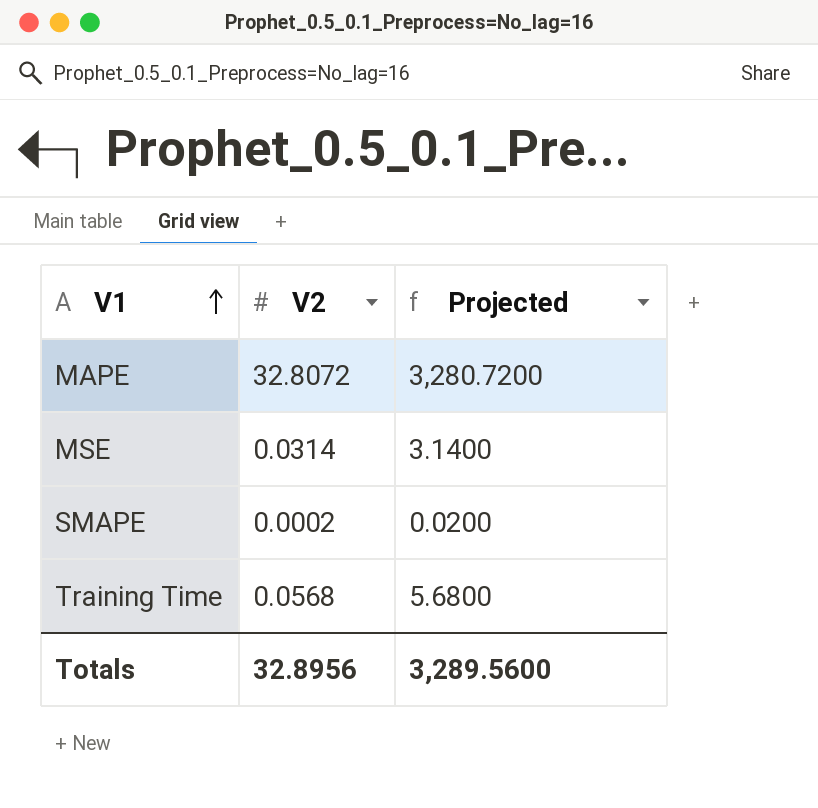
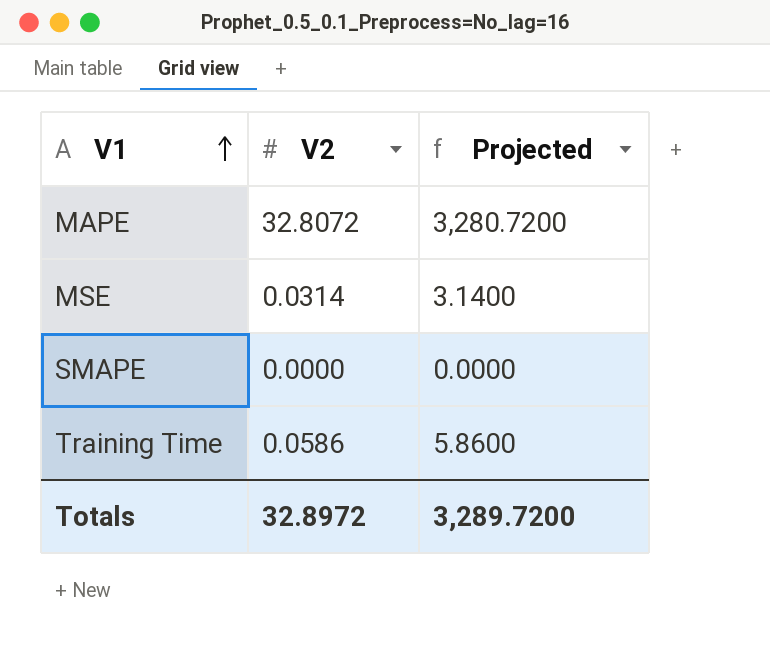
SMAPE | V2: 0.0002 -> 0.0000
SMAPE | Projected: 0.0200 -> 0.0000
Training Time | V2: 0.0568 -> 0.0586
Training Time | Projected: 5.6800 -> 5.8600
Totals | V2: 32.8956 -> 32.8972
Totals | Projected: 3,289.5600 -> 3,289.7200

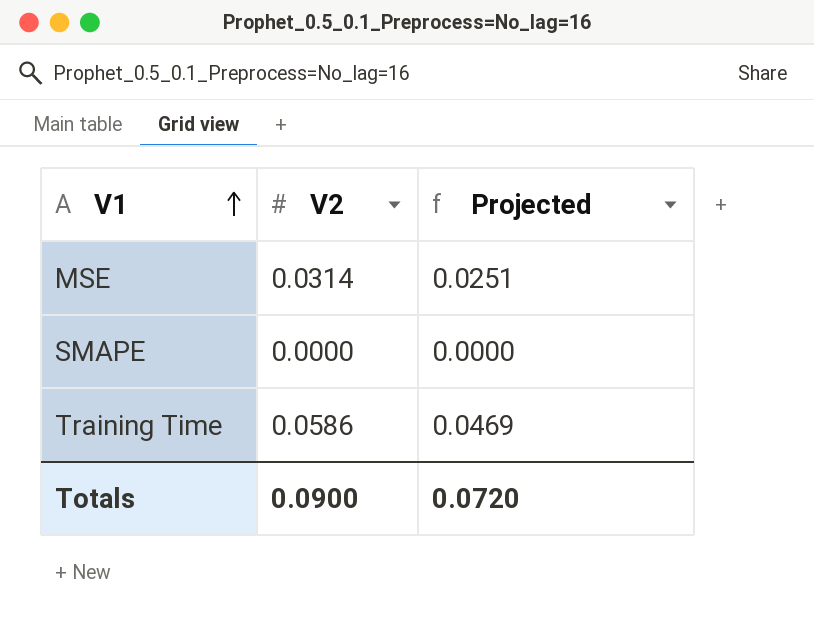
column Projected | formula: [V2] * 100 -> [V2] * 0.8
row MAPE: 32.8072 | 3,280.7200 -> none
Totals | V2: 32.8972 -> 0.0900
Totals | Projected: 3,289.7200 -> 0.0720

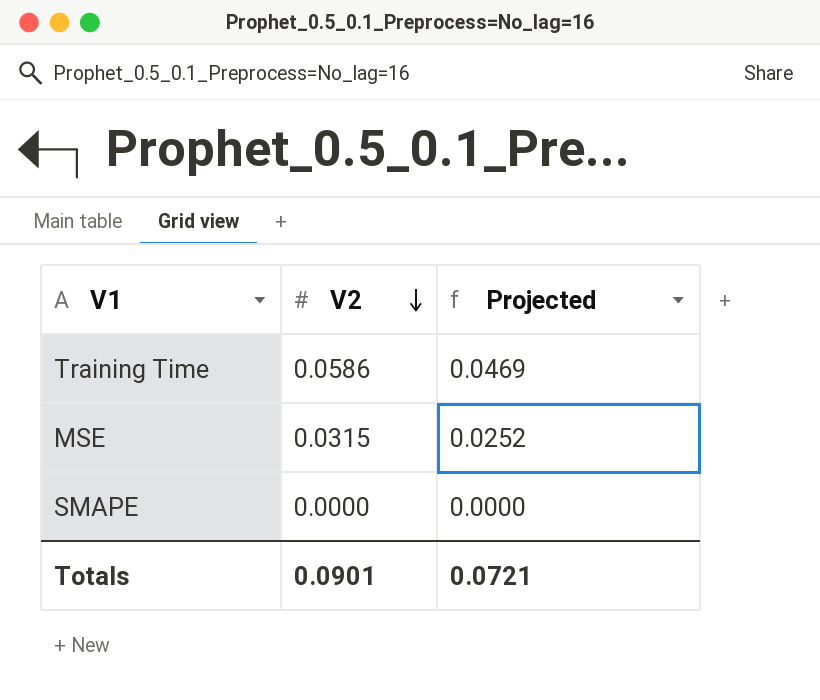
row order: V1 ascending -> V2 descending
MSE | V2: 0.0314 -> 0.0315
MSE | Projected: 0.0251 -> 0.0252
Totals | V2: 0.0900 -> 0.0901
Totals | Projected: 0.0720 -> 0.0721

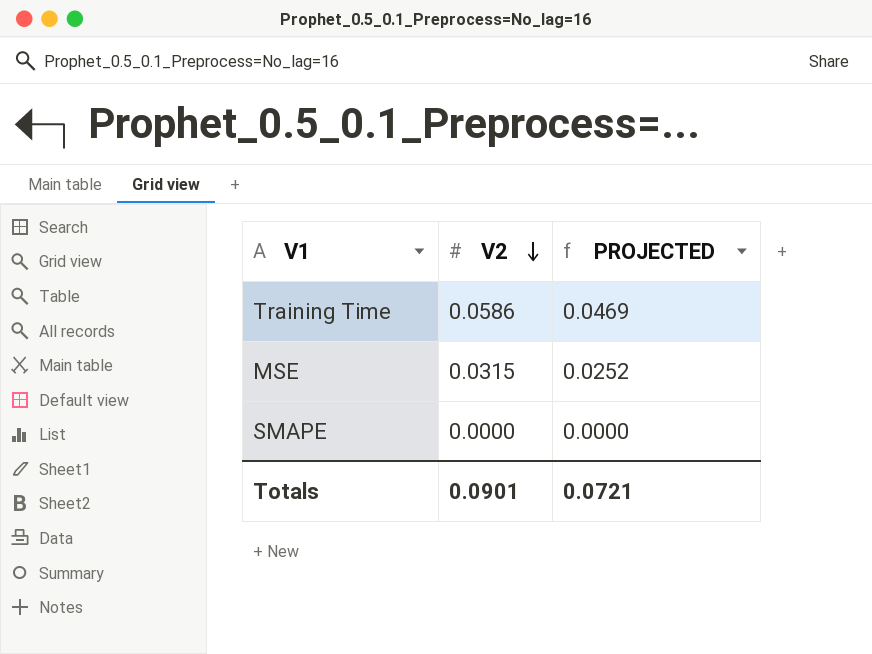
column name: Projected -> PROJECTED

